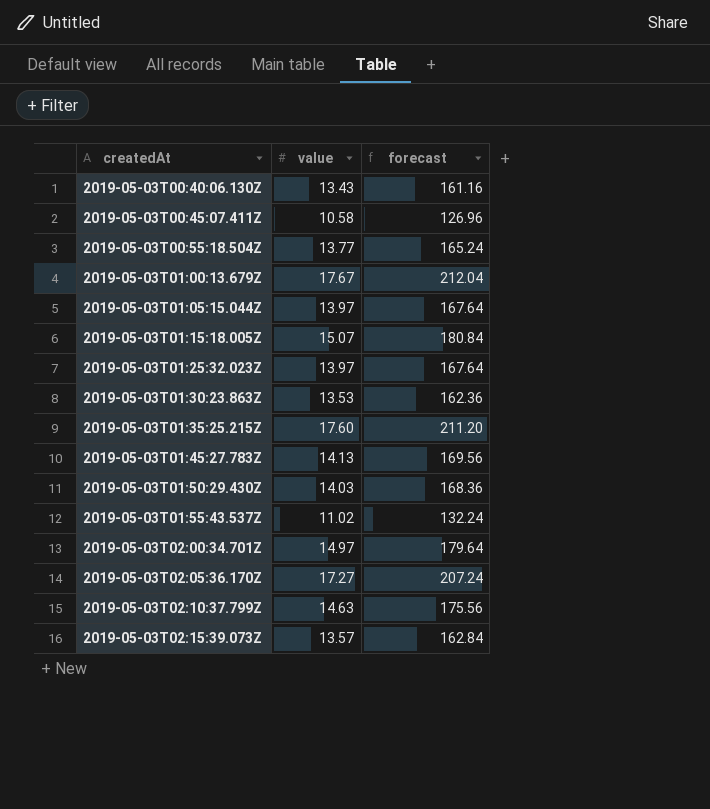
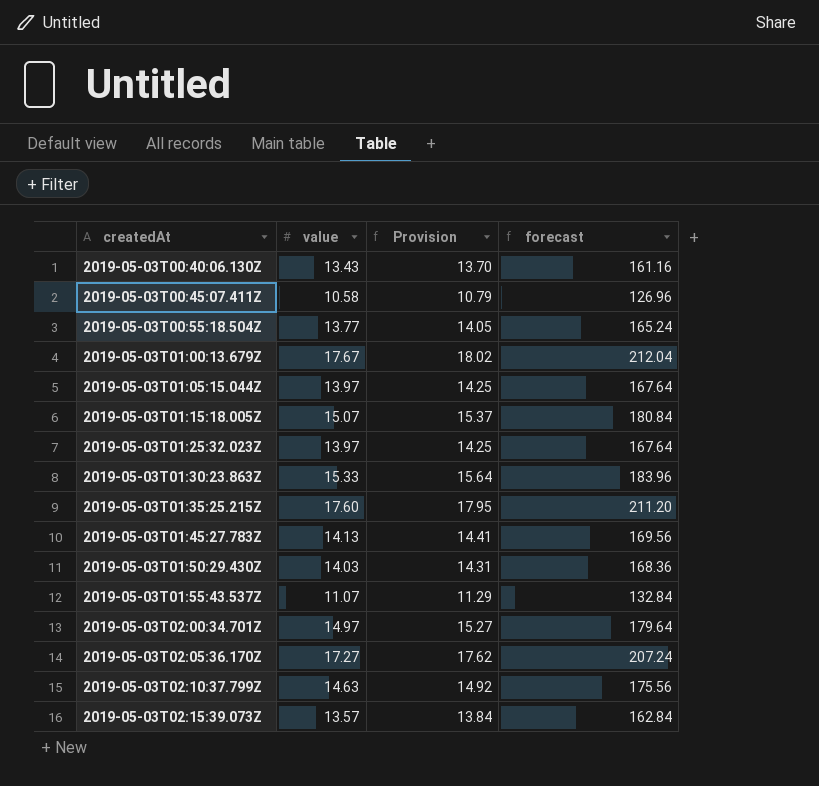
column Provision | formula: none -> [value] * 1.02
2019-05-03T01:30:23.863Z | value: 13.53 -> 15.33
2019-05-03T01:30:23.863Z | forecast: 162.36 -> 183.96
2019-05-03T01:55:43.537Z | value: 11.02 -> 11.07
2019-05-03T01:55:43.537Z | forecast: 132.24 -> 132.84

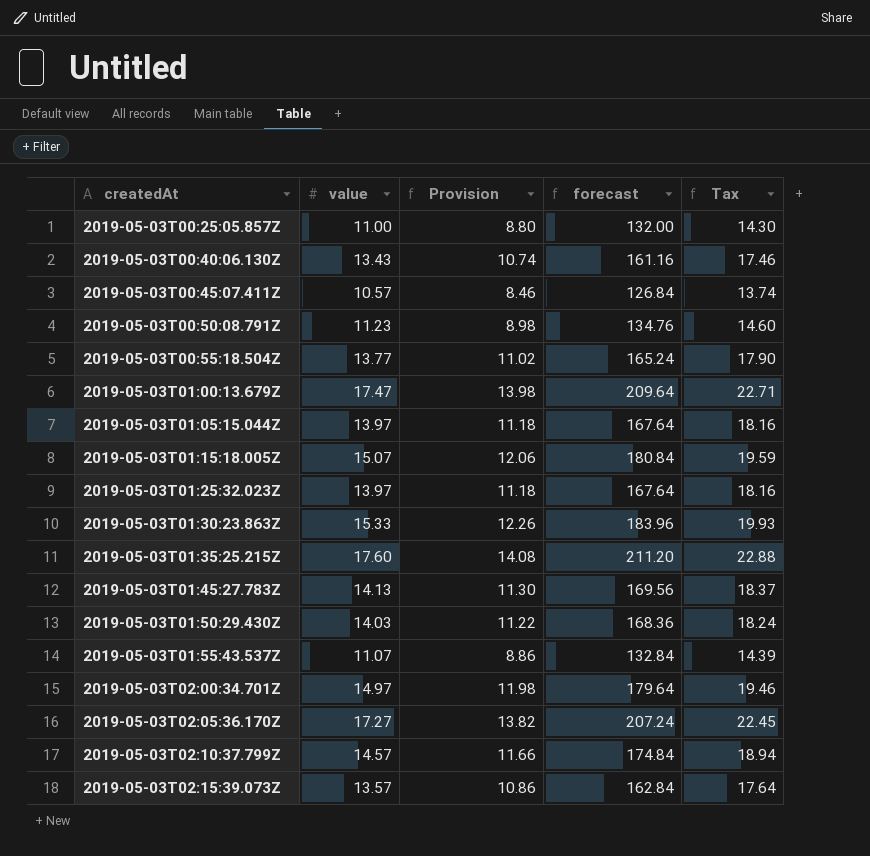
column Provision | formula: [value] * 1.02 -> [value] * 0.8
column Tax | formula: none -> [value] * 1.3
row 2019-05-03T00:25:05.857Z: none -> 11.00 | 8.80 | 132.00 | 14.30
2019-05-03T00:45:07.411Z | value: 10.58 -> 10.57
2019-05-03T00:45:07.411Z | forecast: 126.96 -> 126.84
row 2019-05-03T00:50:08.791Z: none -> 11.23 | 8.98 | 134.76 | 14.60
2019-05-03T01:00:13.679Z | value: 17.67 -> 17.47
2019-05-03T01:00:13.679Z | forecast: 212.04 -> 209.64
2019-05-03T02:10:37.799Z | value: 14.63 -> 14.57
2019-05-03T02:10:37.799Z | forecast: 175.56 -> 174.84

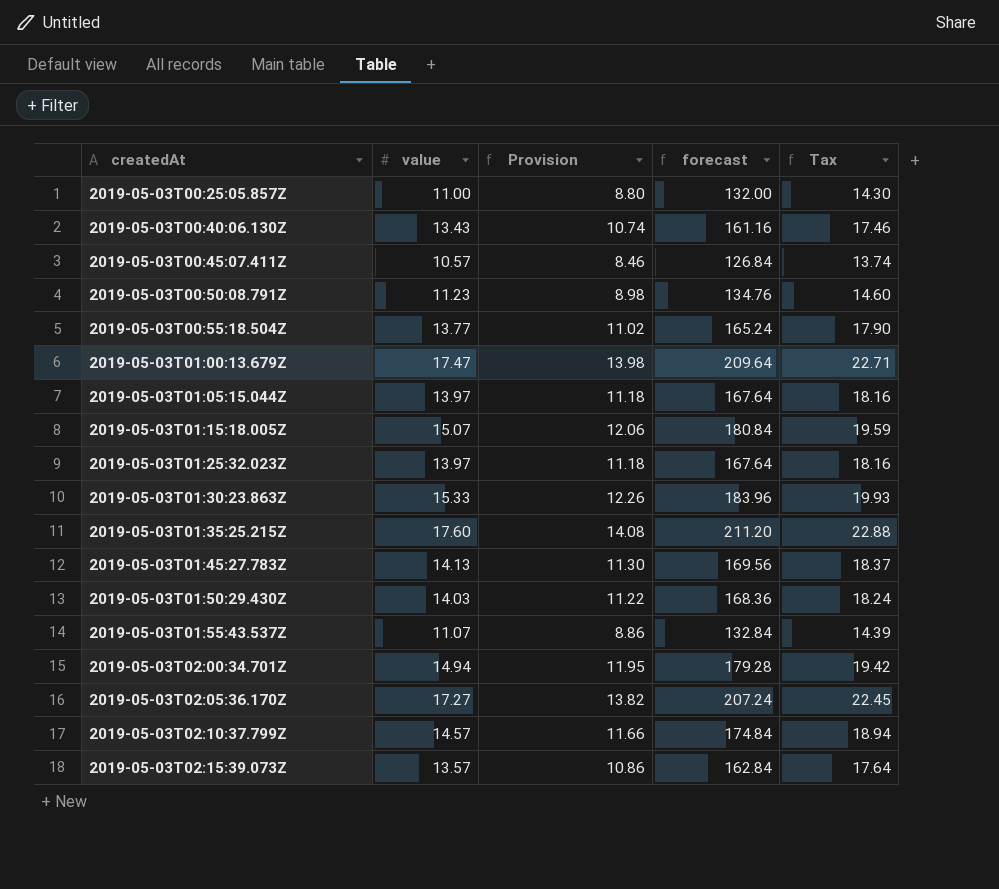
2019-05-03T02:00:34.701Z | value: 14.97 -> 14.94
2019-05-03T02:00:34.701Z | Provision: 11.98 -> 11.95
2019-05-03T02:00:34.701Z | forecast: 179.64 -> 179.28
2019-05-03T02:00:34.701Z | Tax: 19.46 -> 19.42

